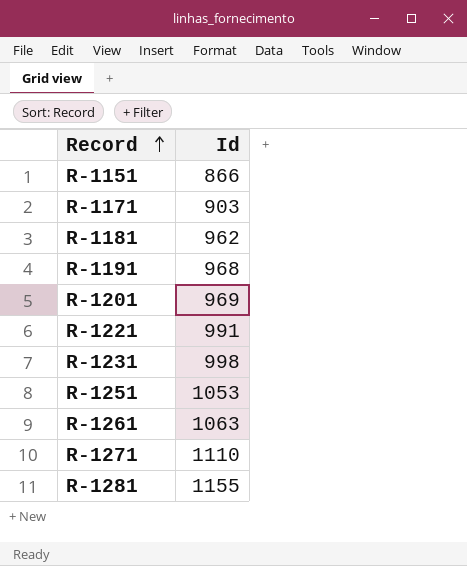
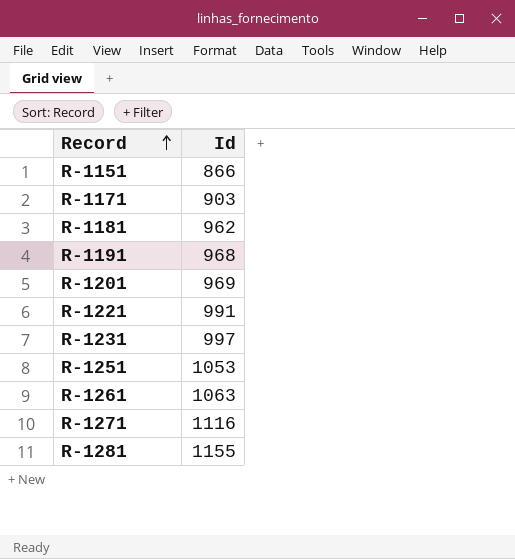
R-1231 | Id: 998 -> 997
R-1271 | Id: 1110 -> 1116

